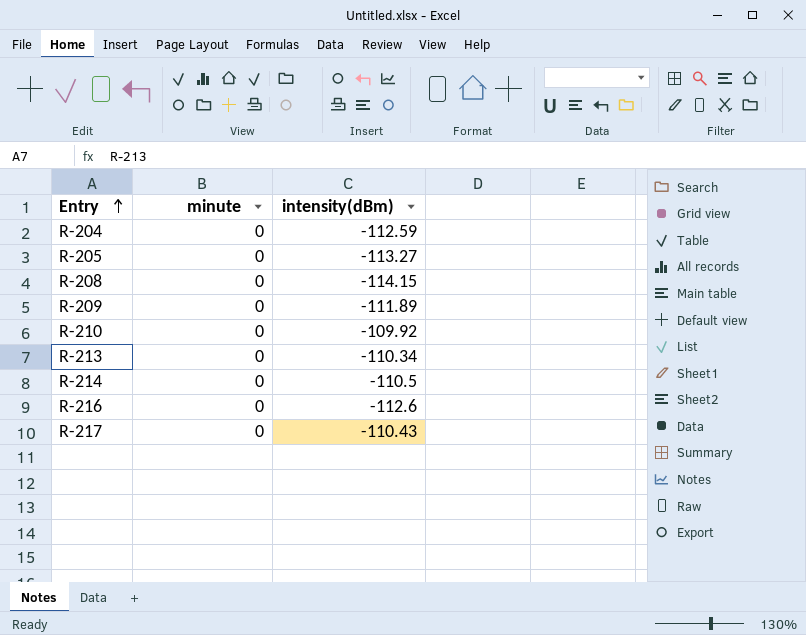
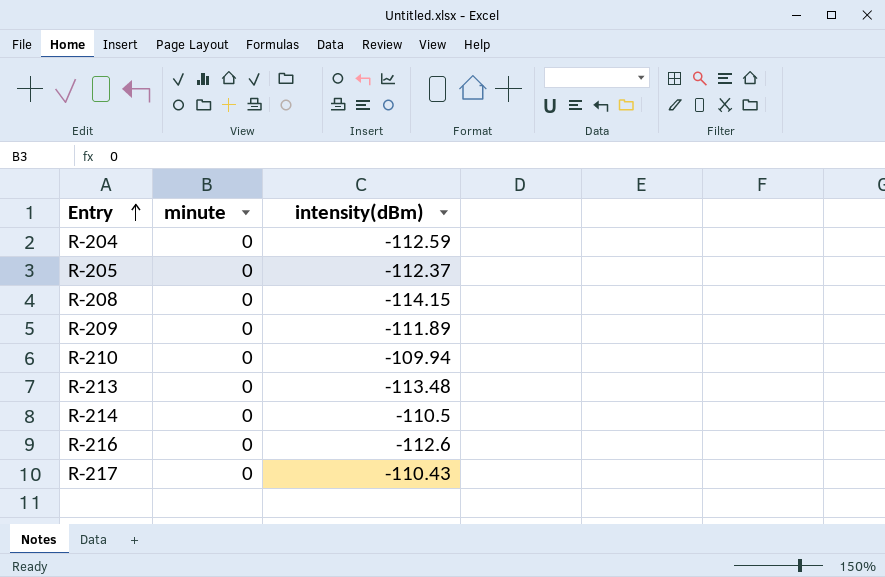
R-205 | intensity(dBm): -113.27 -> -112.37
R-210 | intensity(dBm): -109.92 -> -109.94
R-213 | intensity(dBm): -110.34 -> -113.48

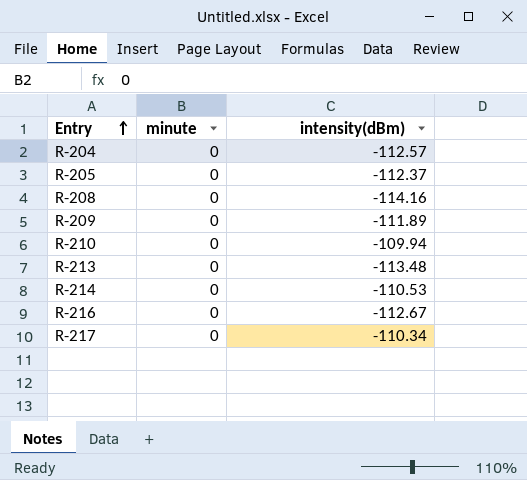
R-204 | intensity(dBm): -112.59 -> -112.57
R-208 | intensity(dBm): -114.15 -> -114.16
R-214 | intensity(dBm): -110.5 -> -110.53
R-216 | intensity(dBm): -112.6 -> -112.67
R-217 | intensity(dBm): -110.43 -> -110.34

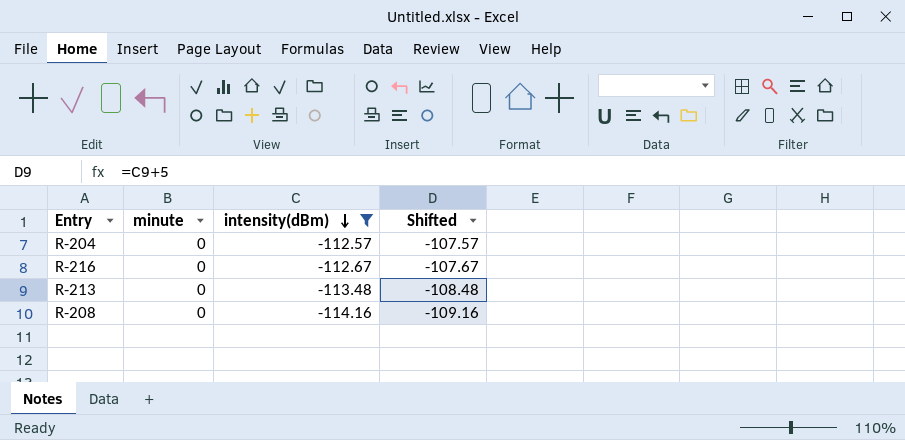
filter: none -> intensity(dBm) <= -112.57
row order: Entry ascending -> intensity(dBm) descending
column Shifted | formula: none -> [intensity(dBm)] + 5

